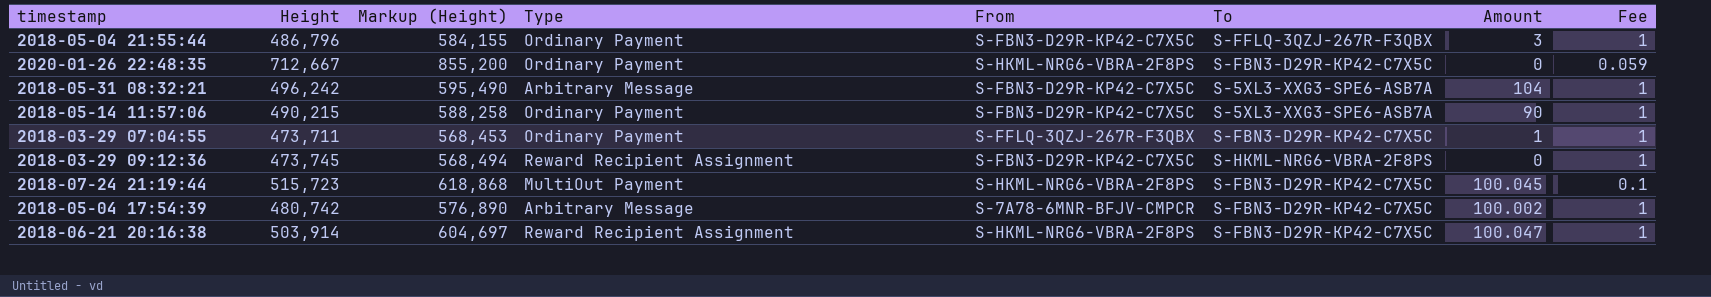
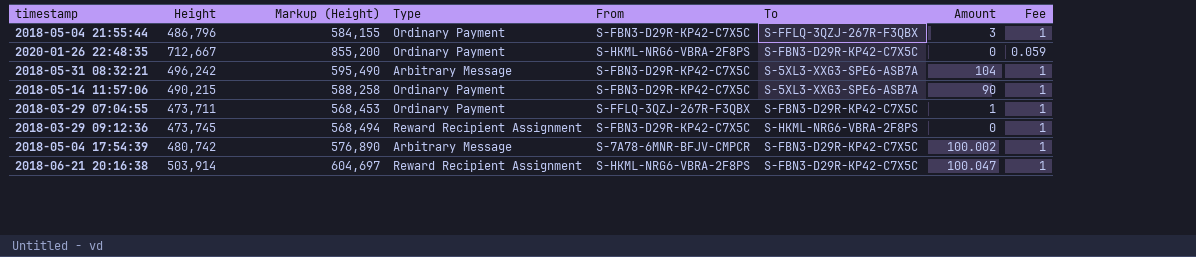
row 2018-07-24 21:19:44: 515,723 | 618,868 | MultiOut Payment | S-HKML-NRG6-VBRA-2F8PS | S-FBN3-D29R-KP42-C7X5C | 100.045 | 0.1 -> none

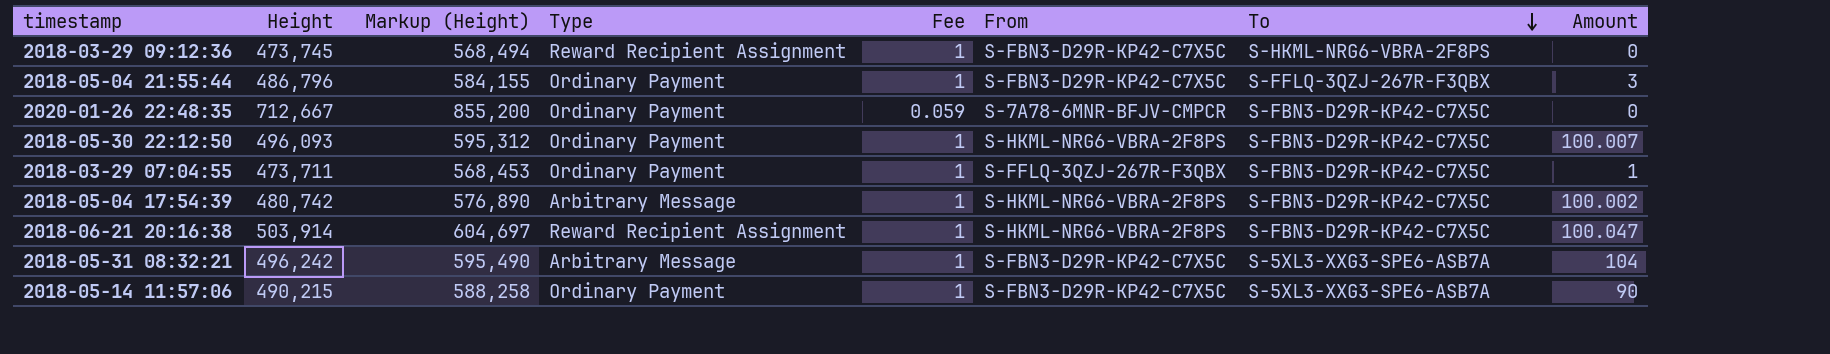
row order: none -> To descending
column Fee | position: 8 -> 5
2020-01-26 22:48:35 | From: S-HKML-NRG6-VBRA-2F8PS -> S-7A78-6MNR-BFJV-CMPCR
row 2018-05-30 22:12:50: none -> 496,093 | 595,312 | Ordinary Payment | 1 | S-HKML-NRG6-VBRA-2F8PS | S-FBN3-D29R-KP42-C7X5C | 100.007
2018-05-04 17:54:39 | From: S-7A78-6MNR-BFJV-CMPCR -> S-HKML-NRG6-VBRA-2F8PS

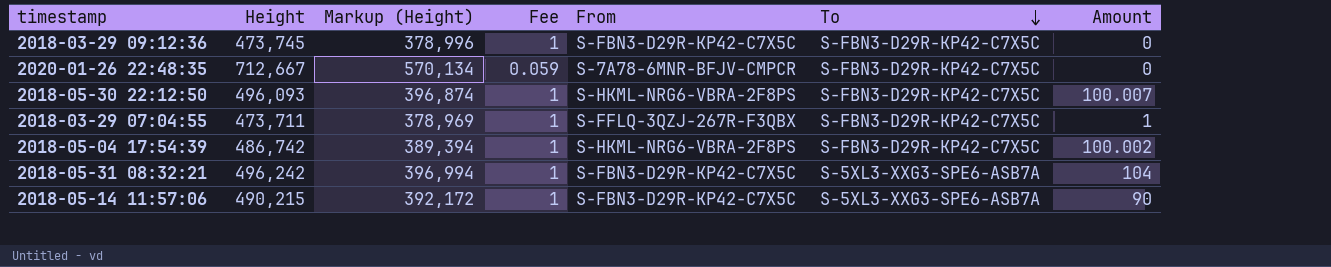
column Type | position: 4 -> none
column Markup (Height) | formula: [Height] * 1.2 -> [Height] * 0.8
row 2018-05-04 21:55:44: 486,796 | 584,155 | Ordinary Payment | 1 | S-FBN3-D29R-KP42-C7X5C | S-FFLQ-3QZJ-267R-F3QBX | 3 -> none
row 2018-06-21 20:16:38: 503,914 | 604,697 | Reward Recipient Assignment | 1 | S-HKML-NRG6-VBRA-2F8PS | S-FBN3-D29R-KP42-C7X5C | 100.047 -> none
2018-03-29 09:12:36 | To: S-HKML-NRG6-VBRA-2F8PS -> S-FBN3-D29R-KP42-C7X5C
2018-05-04 17:54:39 | Height: 480,742 -> 486,742

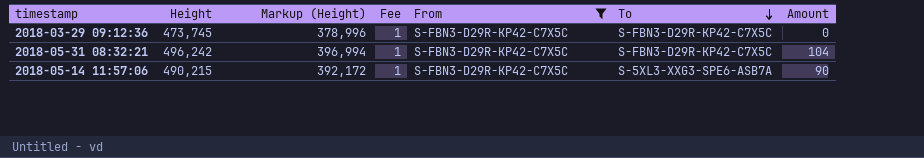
filter: none -> From = S-FBN3-D29R-KP42-C7X5C
2018-05-31 08:32:21 | To: S-5XL3-XXG3-SPE6-ASB7A -> S-FBN3-D29R-KP42-C7X5C

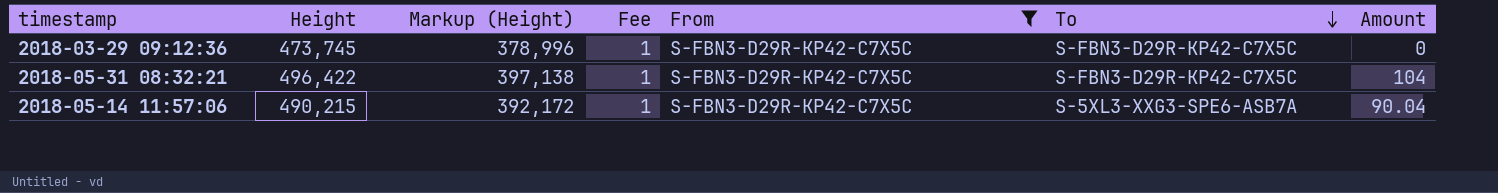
2018-05-31 08:32:21 | Height: 496,242 -> 496,422
2018-05-31 08:32:21 | Markup (Height): 396,994 -> 397,138
2018-05-14 11:57:06 | Amount: 90 -> 90.04

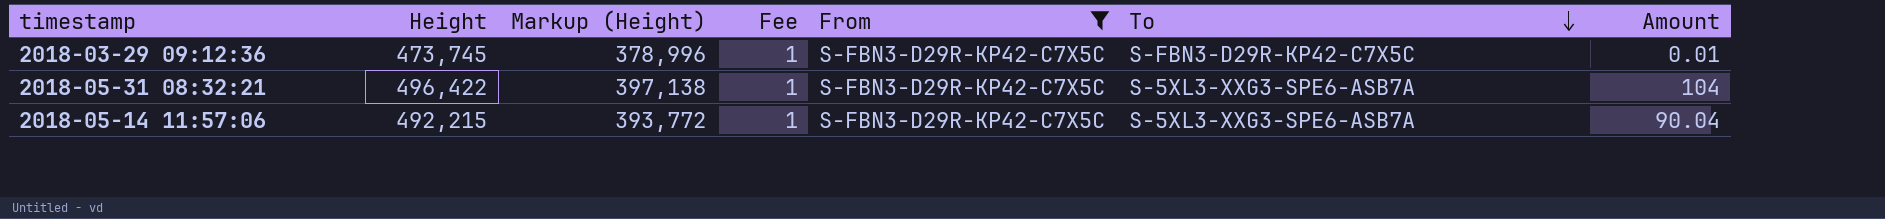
2018-03-29 09:12:36 | Amount: 0 -> 0.01
2018-05-31 08:32:21 | To: S-FBN3-D29R-KP42-C7X5C -> S-5XL3-XXG3-SPE6-ASB7A
2018-05-14 11:57:06 | Height: 490,215 -> 492,215
2018-05-14 11:57:06 | Markup (Height): 392,172 -> 393,772

